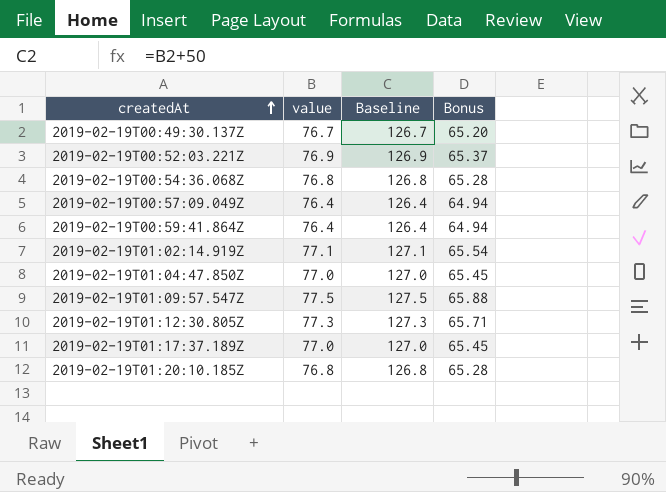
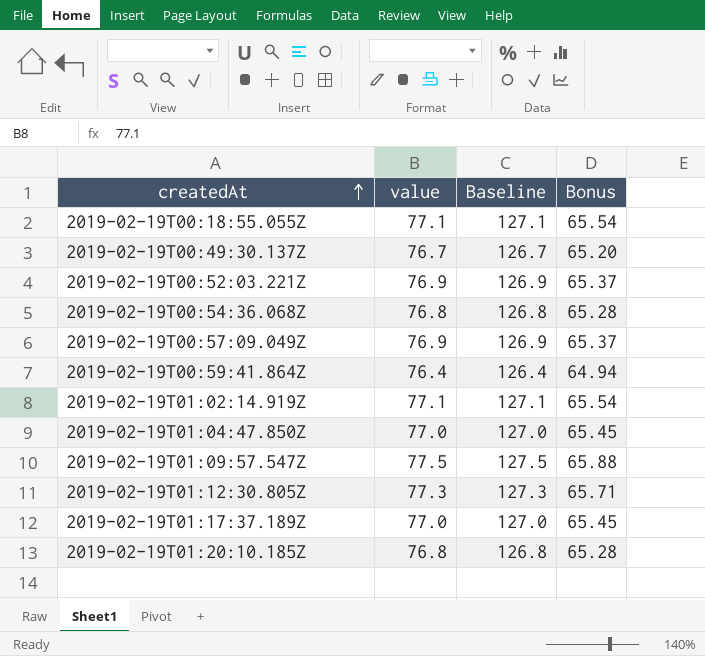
row 2019-02-19T00:18:55.055Z: none -> 77.1 | 127.1 | 65.54
2019-02-19T00:57:09.049Z | value: 76.4 -> 76.9
2019-02-19T00:57:09.049Z | Baseline: 126.4 -> 126.9
2019-02-19T00:57:09.049Z | Bonus: 64.94 -> 65.37

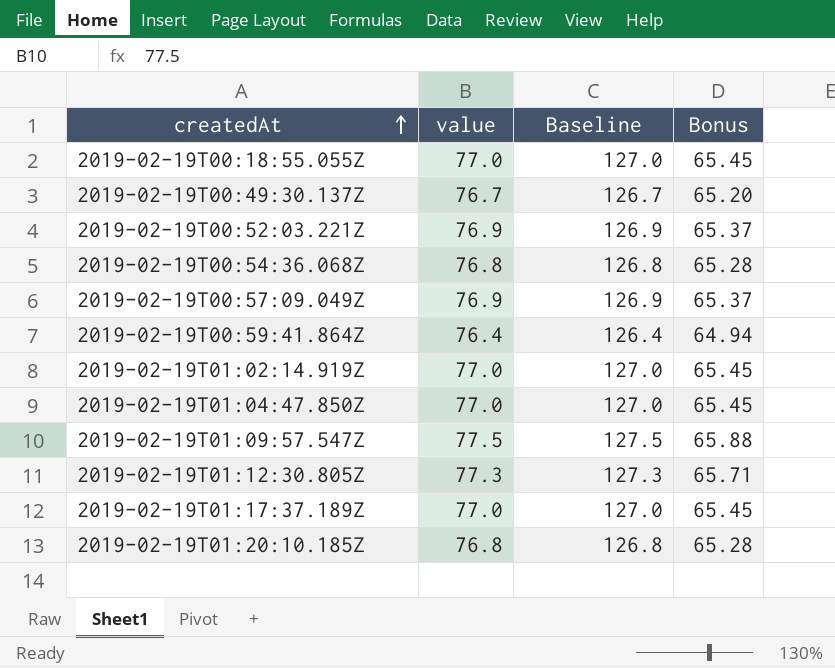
2019-02-19T00:18:55.055Z | value: 77.1 -> 77.0
2019-02-19T00:18:55.055Z | Baseline: 127.1 -> 127.0
2019-02-19T00:18:55.055Z | Bonus: 65.54 -> 65.45
2019-02-19T01:02:14.919Z | value: 77.1 -> 77.0
2019-02-19T01:02:14.919Z | Baseline: 127.1 -> 127.0
2019-02-19T01:02:14.919Z | Bonus: 65.54 -> 65.45

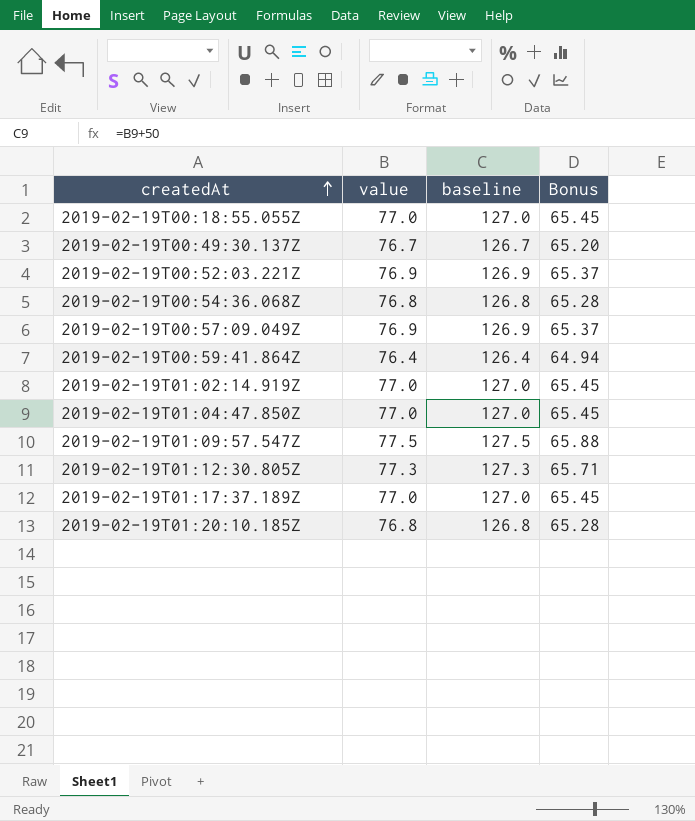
column name: Baseline -> baseline

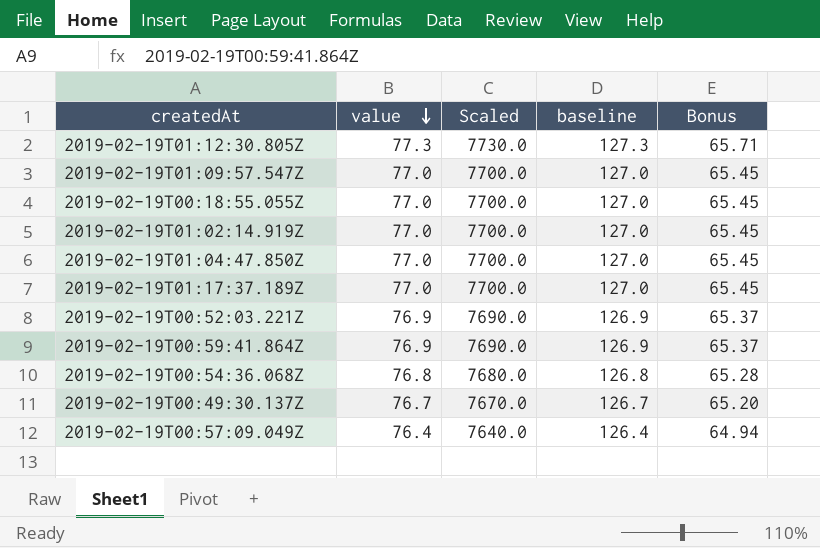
row order: createdAt ascending -> value descending
column Scaled | formula: none -> [value] * 100
row 2019-02-19T01:20:10.185Z: 76.8 | 126.8 | 65.28 -> none
2019-02-19T01:09:57.547Z | value: 77.5 -> 77.0
2019-02-19T01:09:57.547Z | baseline: 127.5 -> 127.0
2019-02-19T01:09:57.547Z | Bonus: 65.88 -> 65.45
2019-02-19T00:59:41.864Z | value: 76.4 -> 76.9
2019-02-19T00:59:41.864Z | baseline: 126.4 -> 126.9
2019-02-19T00:59:41.864Z | Bonus: 64.94 -> 65.37
2019-02-19T00:57:09.049Z | value: 76.9 -> 76.4
2019-02-19T00:57:09.049Z | baseline: 126.9 -> 126.4
2019-02-19T00:57:09.049Z | Bonus: 65.37 -> 64.94

